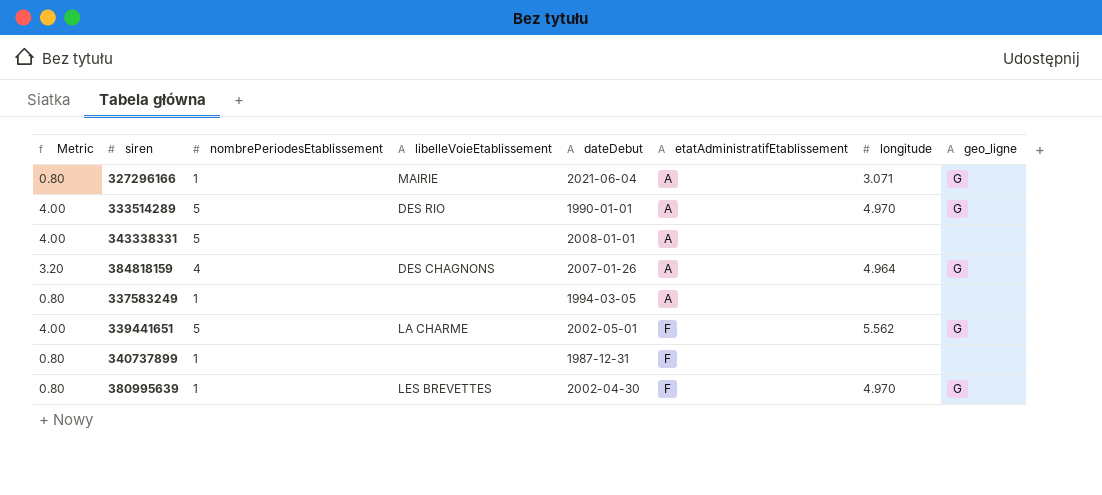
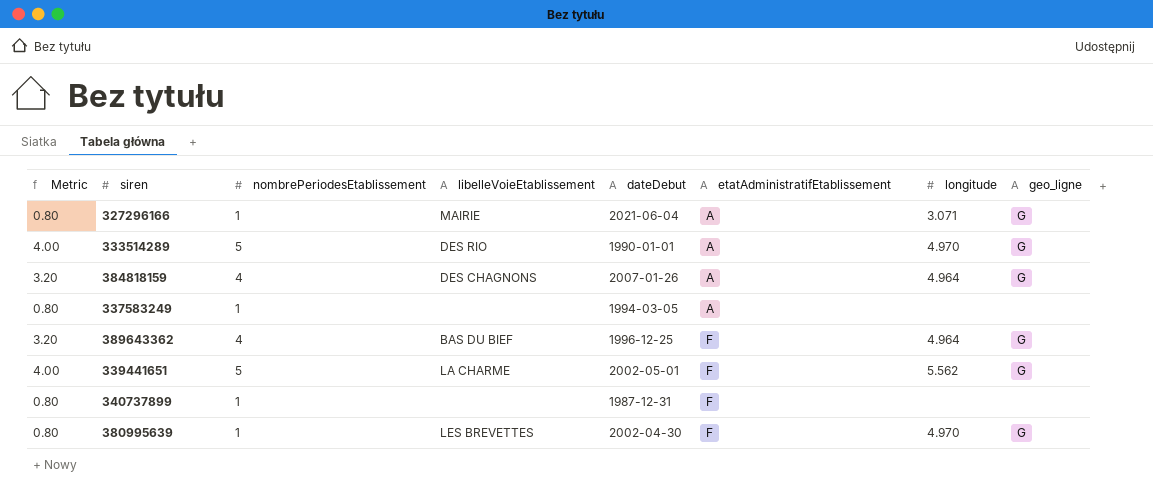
row 343338331: 4.00 | 5 | none | 2008-01-01 | A | none | none -> none
row 389643362: none -> 3.20 | 4 | BAS DU BIEF | 1996-12-25 | F | 4.964 | G

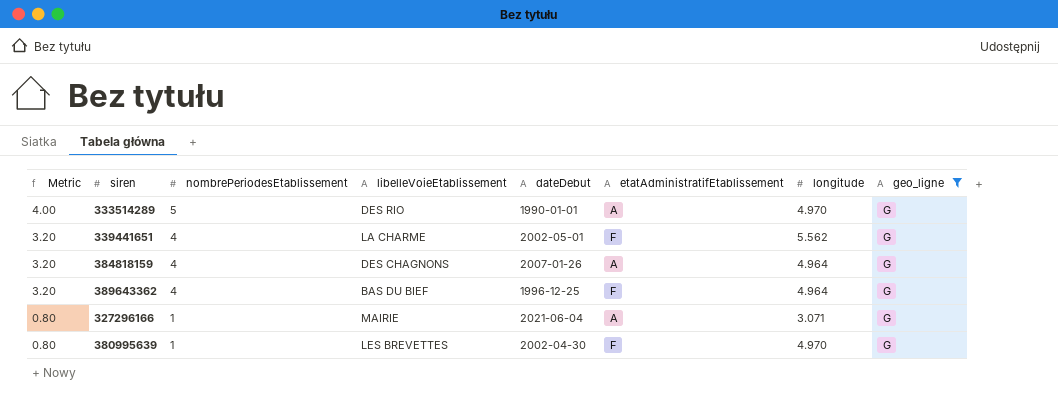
filter: none -> geo_ligne = G
row order: etatAdministratifEtablissement ascending -> Metric descending
339441651 | Metric: 4.00 -> 3.20
339441651 | nombrePeriodesEtablissement: 5 -> 4

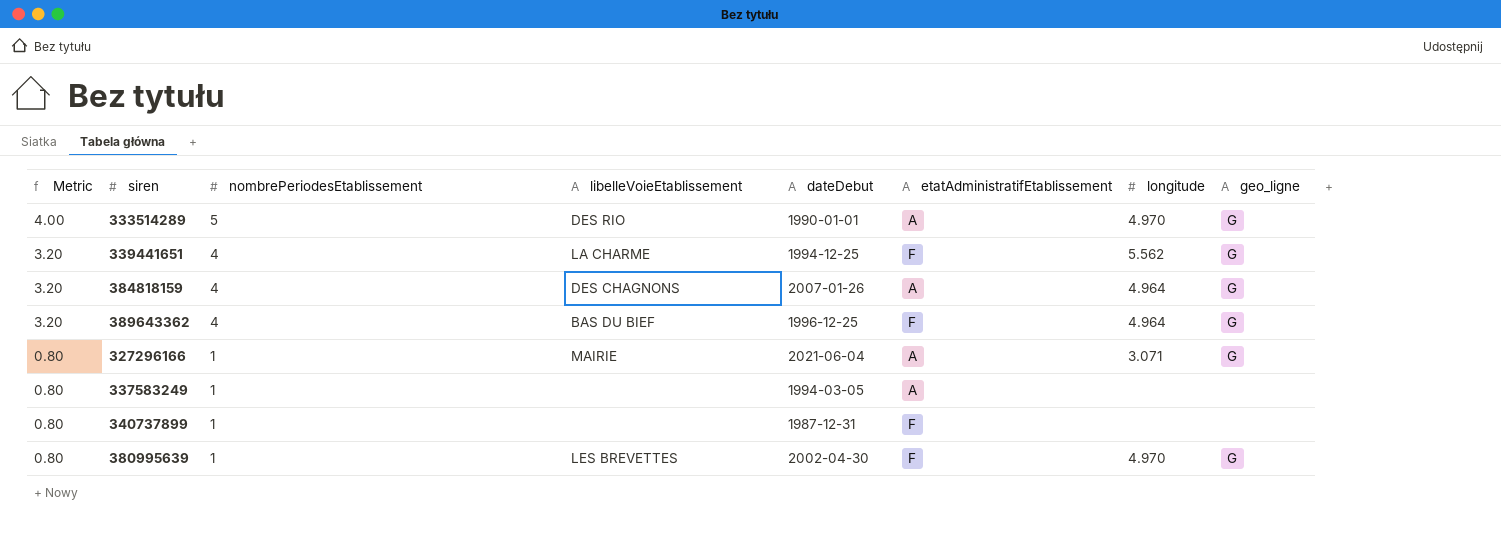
filter: geo_ligne = G -> none
339441651 | dateDebut: 2002-05-01 -> 1994-12-25

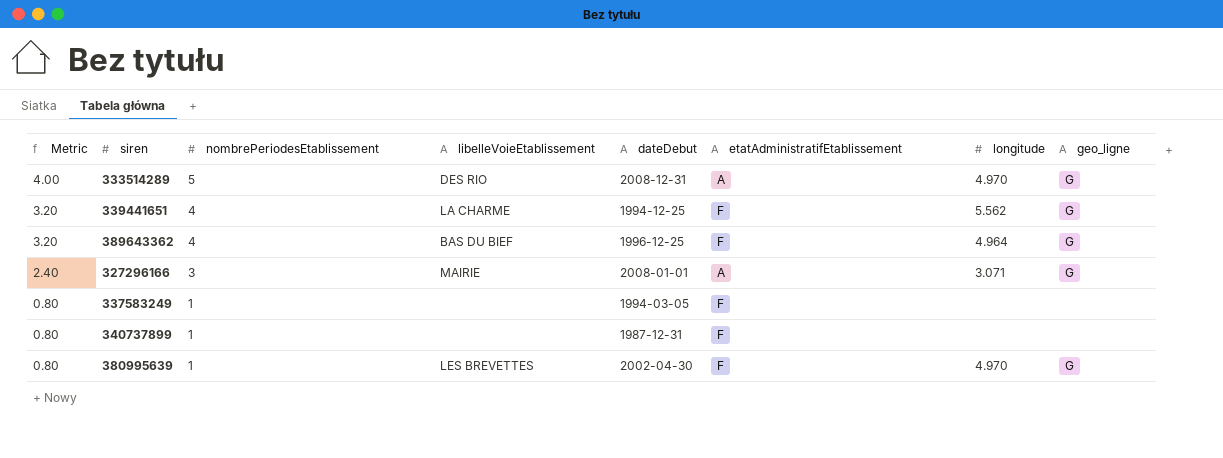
row 384818159: 3.20 | 4 | DES CHAGNONS | 2007-01-26 | A | 4.964 | G -> none
333514289 | dateDebut: 1990-01-01 -> 2008-12-31
327296166 | Metric: 0.80 -> 2.40
327296166 | nombrePeriodesEtablissement: 1 -> 3
327296166 | dateDebut: 2021-06-04 -> 2008-01-01
337583249 | etatAdministratifEtablissement: A -> F

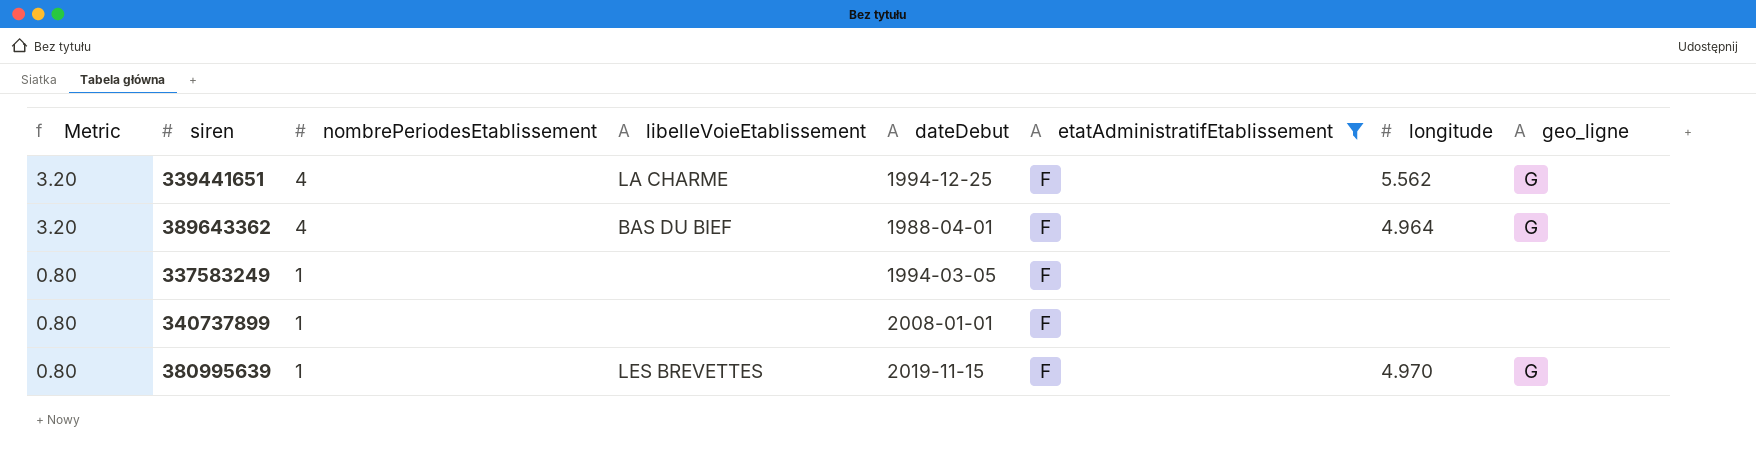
filter: none -> etatAdministratifEtablissement = F
389643362 | dateDebut: 1996-12-25 -> 1988-04-01
340737899 | dateDebut: 1987-12-31 -> 2008-01-01
380995639 | dateDebut: 2002-04-30 -> 2019-11-15

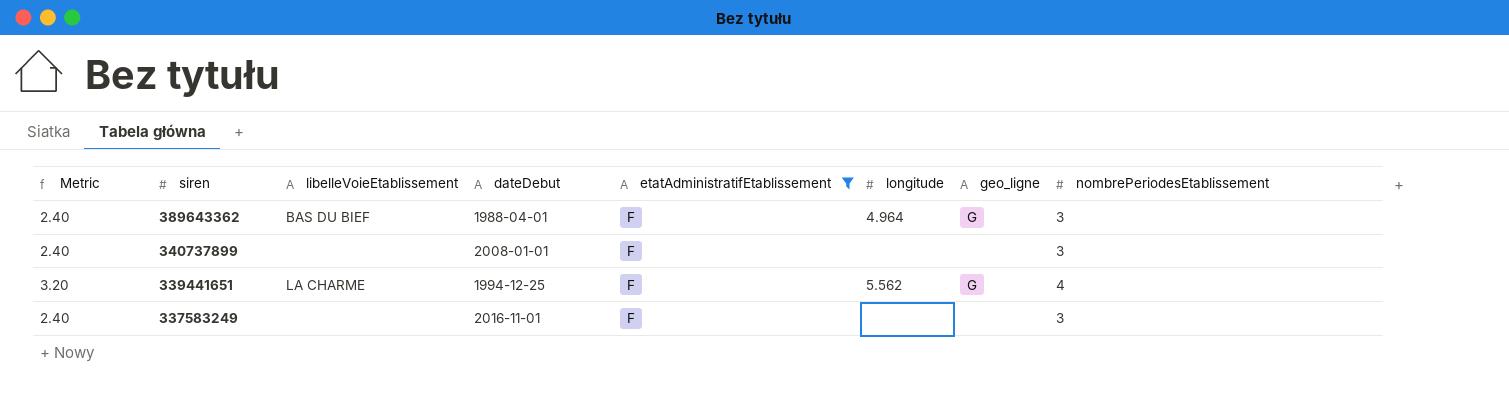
row order: Metric descending -> siren descending
column nombrePeriodesEtablissement | position: 3 -> 8
row 380995639: 0.80 | 1 | LES BREVETTES | 2019-11-15 | F | 4.970 | G -> none
389643362 | Metric: 3.20 -> 2.40
389643362 | nombrePeriodesEtablissement: 4 -> 3
340737899 | Metric: 0.80 -> 2.40
340737899 | nombrePeriodesEtablissement: 1 -> 3
337583249 | Metric: 0.80 -> 2.40
337583249 | dateDebut: 1994-03-05 -> 2016-11-01
337583249 | nombrePeriodesEtablissement: 1 -> 3

